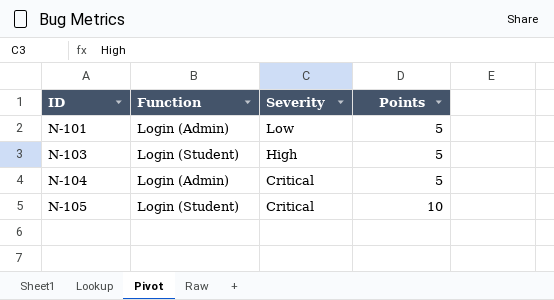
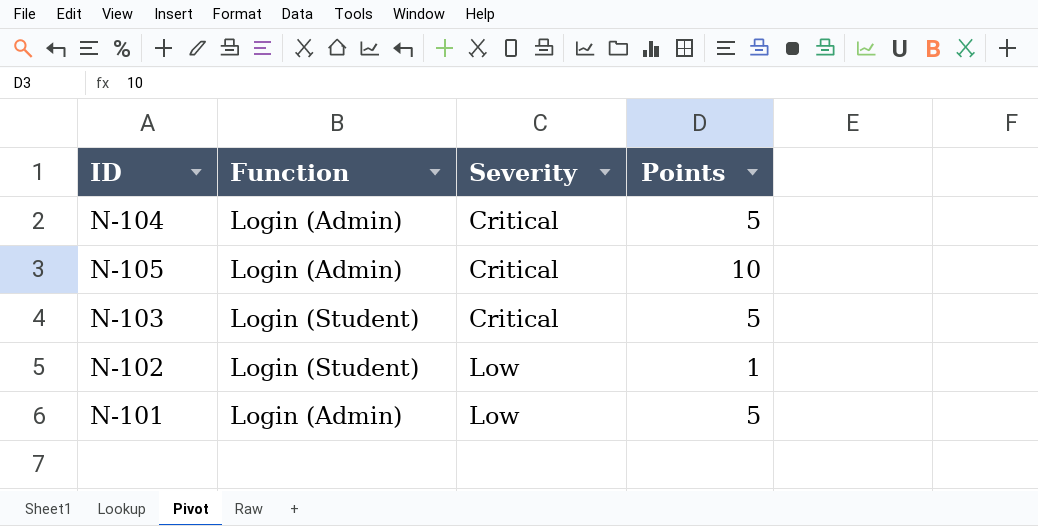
row order: ID ascending -> Severity ascending
N-105 | Function: Login (Student) -> Login (Admin)
N-103 | Severity: High -> Critical
row N-102: none -> Login (Student) | Low | 1

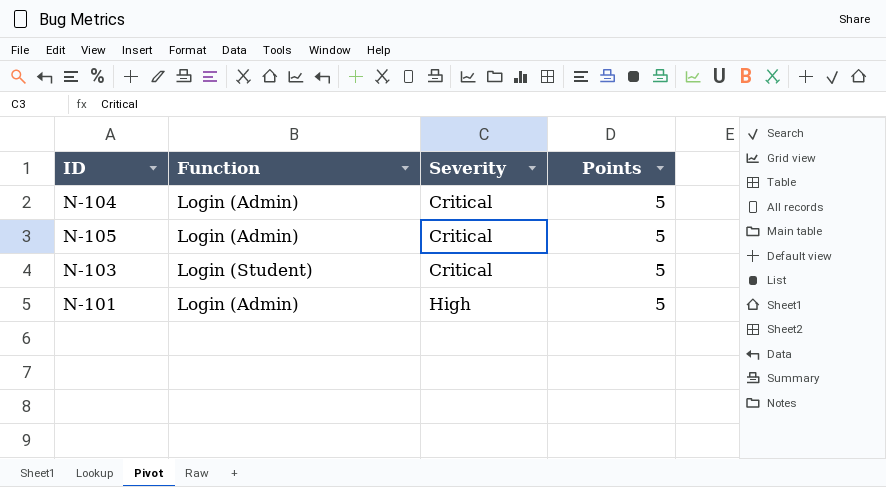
row N-102: Login (Student) | Low | 1 -> none
N-105 | Points: 10 -> 5
N-101 | Severity: Low -> High

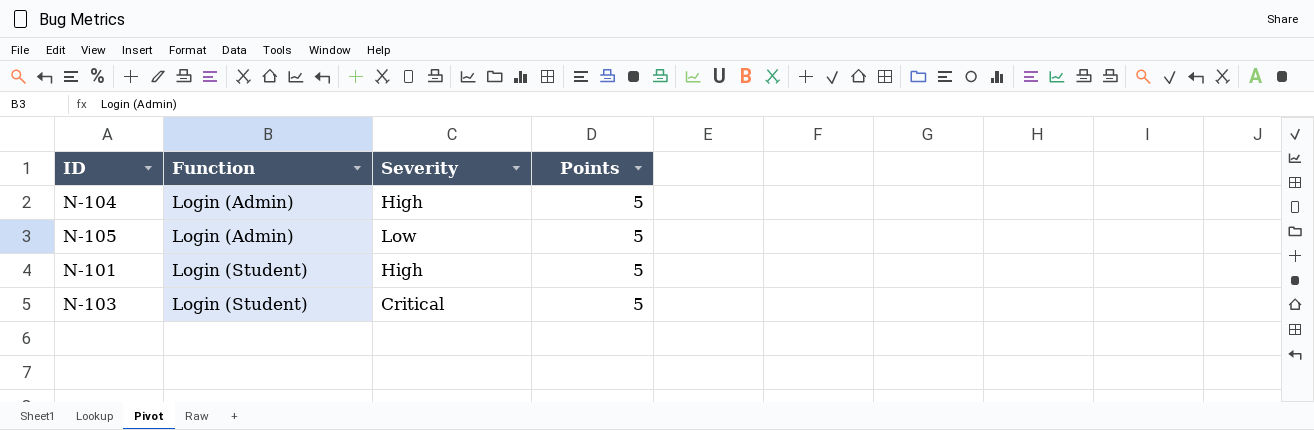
row order: Severity ascending -> Function ascending
N-104 | Severity: Critical -> High
N-105 | Severity: Critical -> Low
N-101 | Function: Login (Admin) -> Login (Student)

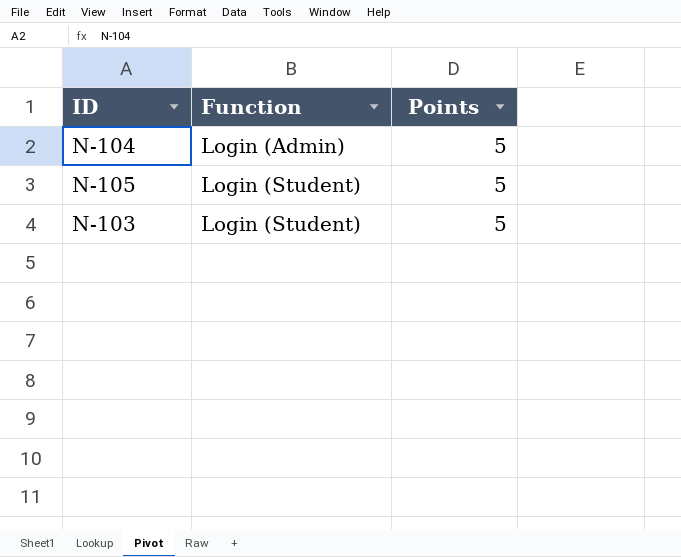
column Severity | position: 3 -> none
row N-101: Login (Student) | High | 5 -> none
N-105 | Function: Login (Admin) -> Login (Student)

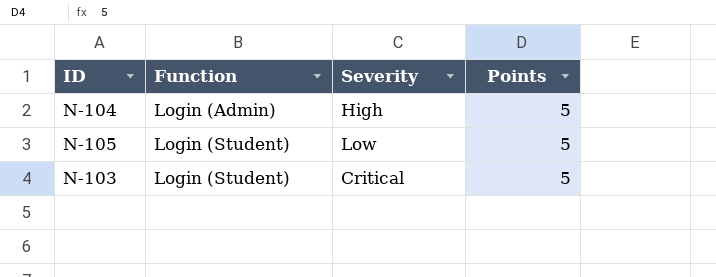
column Severity | position: none -> 3

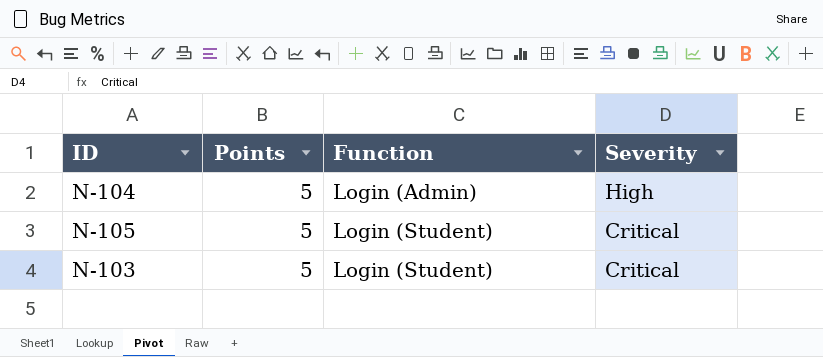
column Points | position: 4 -> 2
N-105 | Severity: Low -> Critical

